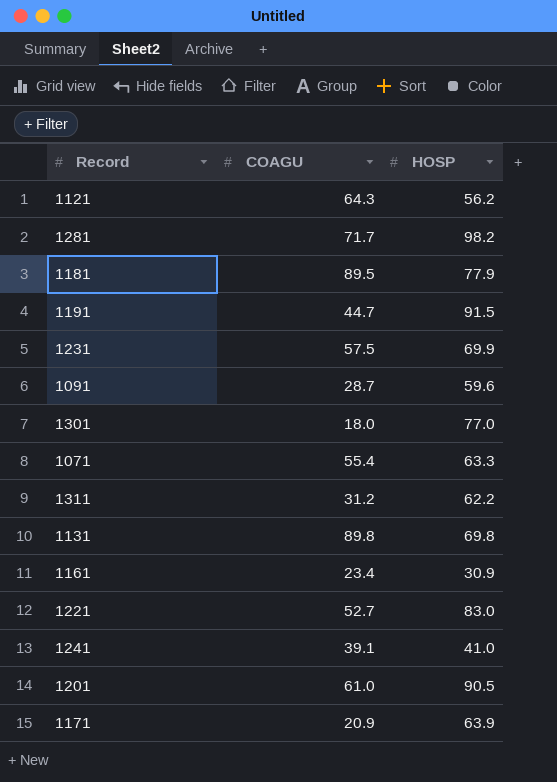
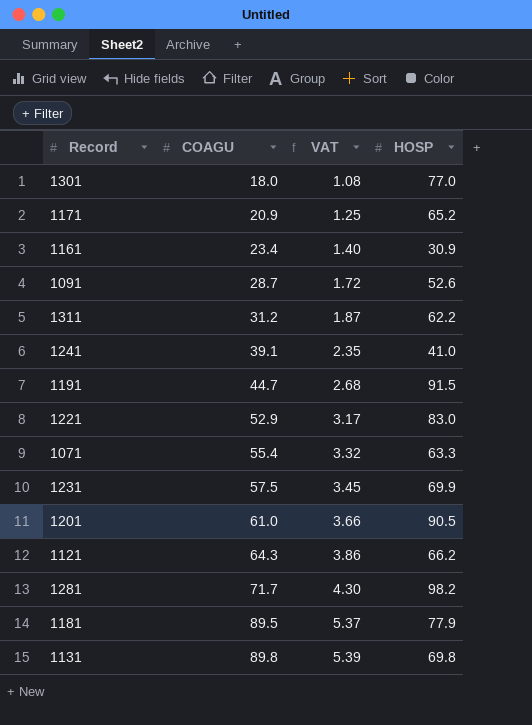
row order: none -> COAGU ascending
column VAT | formula: none -> [COAGU] * 0.06
1171 | HOSP: 63.9 -> 65.2
1091 | HOSP: 59.6 -> 52.6
1221 | COAGU: 52.7 -> 52.9
1121 | HOSP: 56.2 -> 66.2

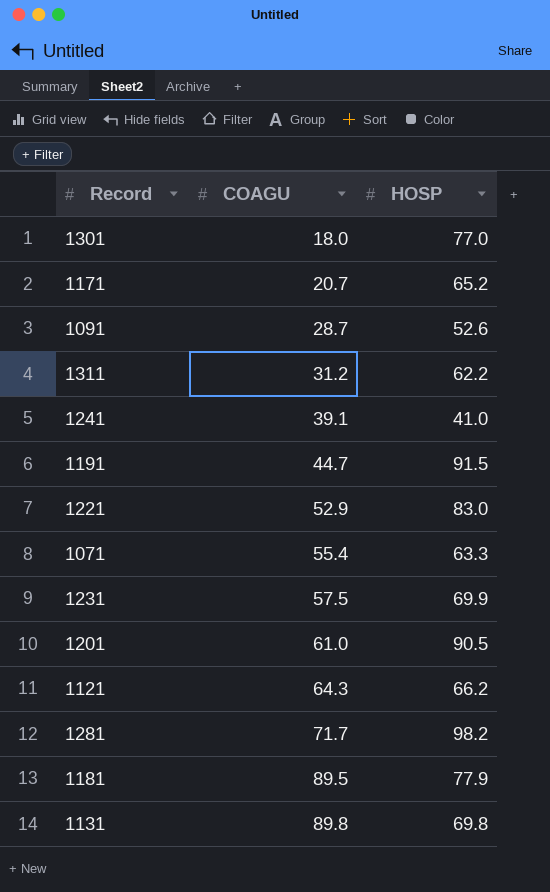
column VAT | formula: [COAGU] * 0.06 -> none
row 1161: 23.4 | 1.40 | 30.9 -> none
1171 | COAGU: 20.9 -> 20.7

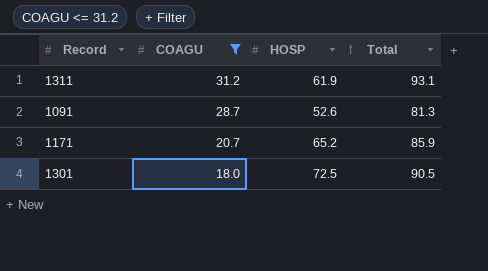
filter: none -> COAGU <= 31.2
row order: COAGU ascending -> COAGU descending
column Total | formula: none -> [COAGU] + [HOSP]
1311 | HOSP: 62.2 -> 61.9
1301 | HOSP: 77.0 -> 72.5

